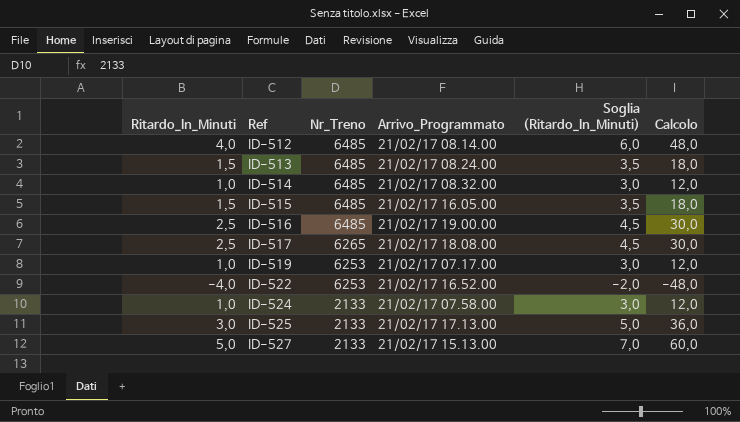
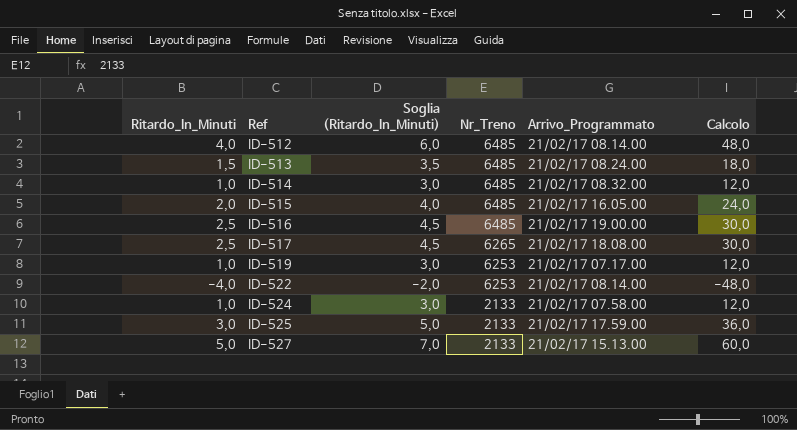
column Soglia (Ritardo_In_Minuti) | position: 5 -> 3
ID-515 | Ritardo_In_Minuti: 1,5 -> 2,0
ID-515 | Soglia (Ritardo_In_Minuti): 3,5 -> 4,0
ID-515 | Calcolo: 18,0 -> 24,0
ID-522 | Arrivo_Programmato: 21/02/17 16.52.00 -> 21/02/17 08.14.00
ID-525 | Arrivo_Programmato: 21/02/17 17.13.00 -> 21/02/17 17.59.00

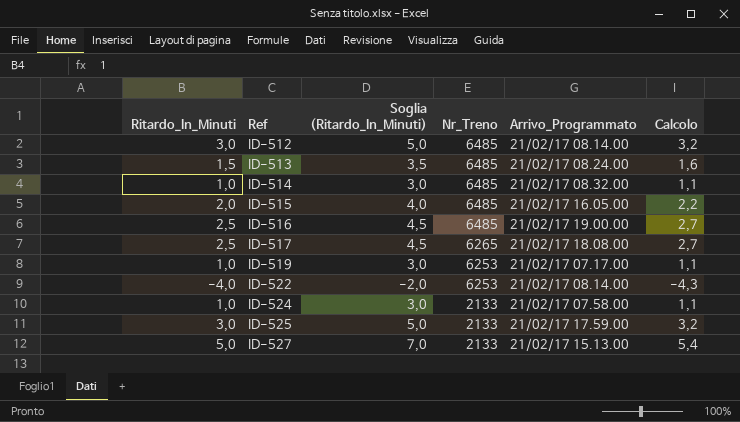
column Calcolo | formula: [Ritardo_In_Minuti] * 12 -> [Ritardo_In_Minuti] * 1,08
ID-512 | Ritardo_In_Minuti: 4,0 -> 3,0
ID-512 | Soglia (Ritardo_In_Minuti): 6,0 -> 5,0

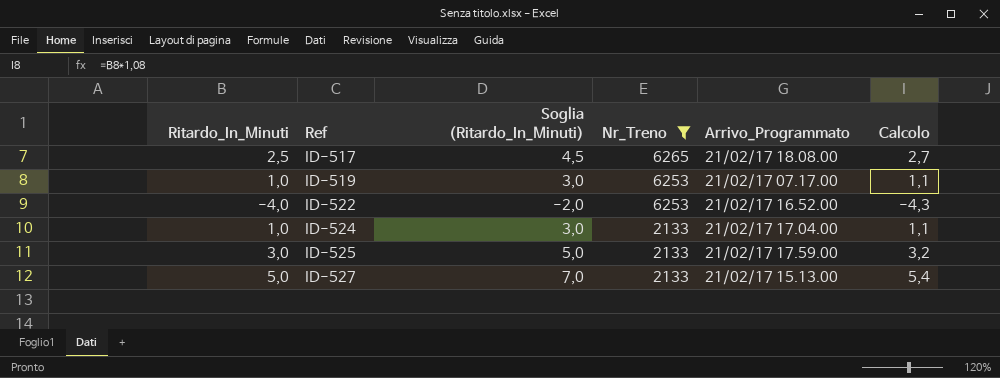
filter: none -> Nr_Treno != 6485
ID-522 | Arrivo_Programmato: 21/02/17 08.14.00 -> 21/02/17 16.52.00
ID-524 | Arrivo_Programmato: 21/02/17 07.58.00 -> 21/02/17 17.04.00

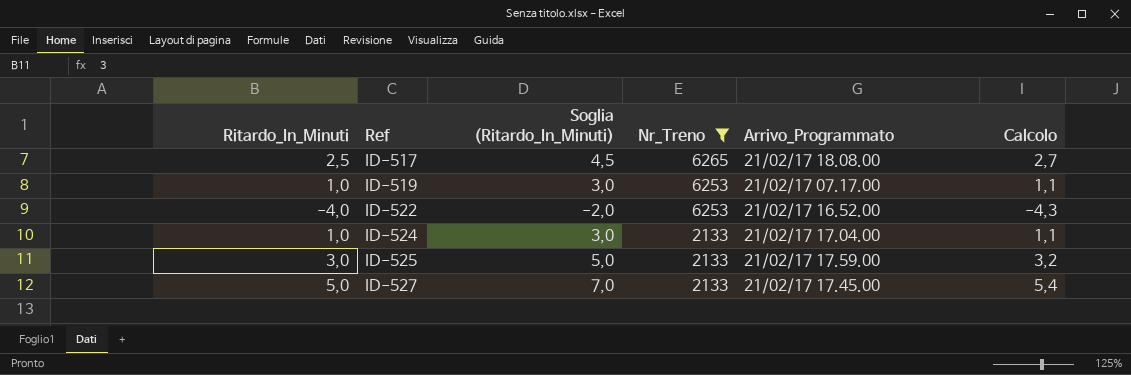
ID-527 | Arrivo_Programmato: 21/02/17 15.13.00 -> 21/02/17 17.45.00

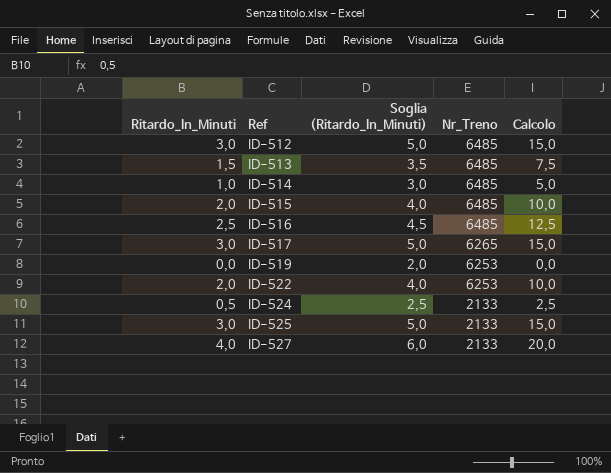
filter: Nr_Treno != 6485 -> none
column Arrivo_Programmato | position: 5 -> none
column Calcolo | formula: [Ritardo_In_Minuti] * 1,08 -> [Ritardo_In_Minuti] * 5
ID-517 | Ritardo_In_Minuti: 2,5 -> 3,0
ID-517 | Soglia (Ritardo_In_Minuti): 4,5 -> 5,0
ID-519 | Ritardo_In_Minuti: 1,0 -> 0,0
ID-519 | Soglia (Ritardo_In_Minuti): 3,0 -> 2,0
ID-522 | Ritardo_In_Minuti: -4,0 -> 2,0
ID-522 | Soglia (Ritardo_In_Minuti): -2,0 -> 4,0
ID-524 | Ritardo_In_Minuti: 1,0 -> 0,5
ID-524 | Soglia (Ritardo_In_Minuti): 3,0 -> 2,5
ID-527 | Ritardo_In_Minuti: 5,0 -> 4,0
ID-527 | Soglia (Ritardo_In_Minuti): 7,0 -> 6,0

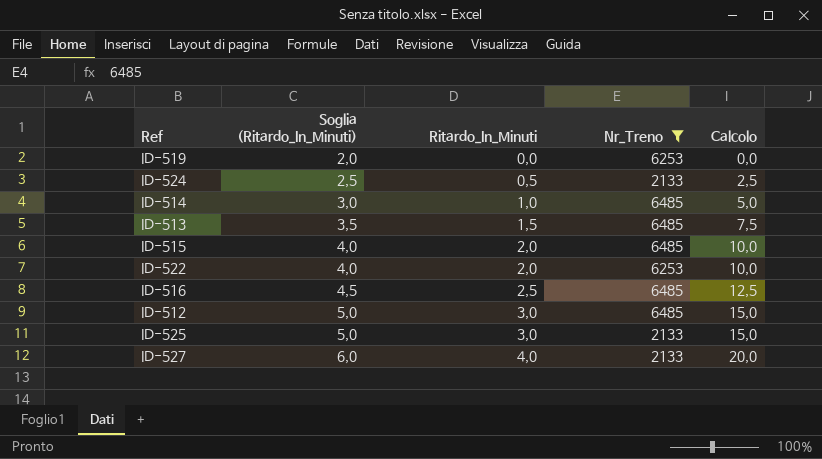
filter: none -> Nr_Treno != 6265
row order: Ref ascending -> Soglia (Ritardo_In_Minuti) ascending
column Ritardo_In_Minuti | position: 1 -> 3

